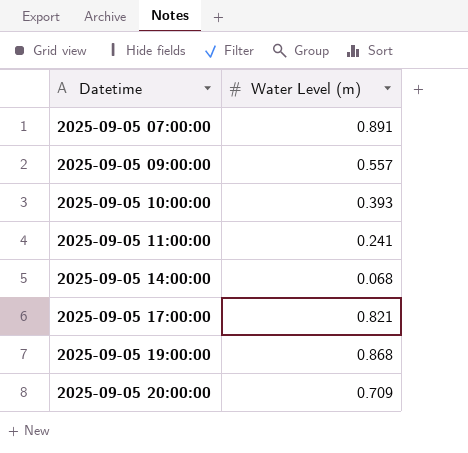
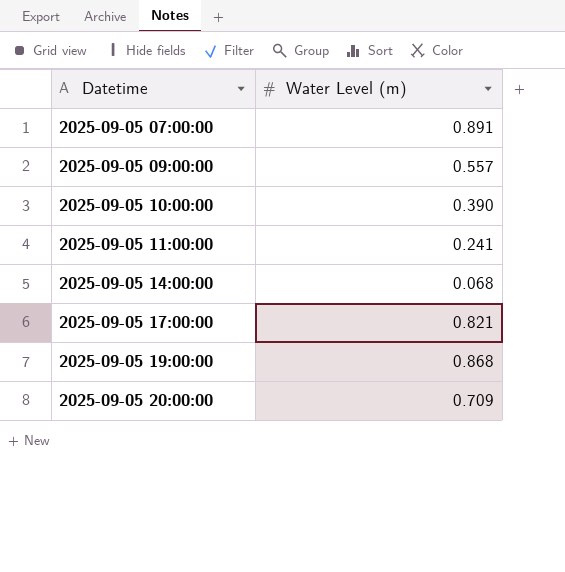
2025-09-05 10:00:00 | Water Level (m): 0.393 -> 0.390

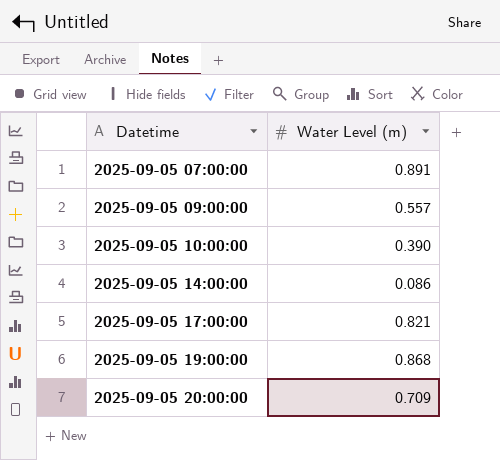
row 2025-09-05 11:00:00: 0.241 -> none
2025-09-05 14:00:00 | Water Level (m): 0.068 -> 0.086

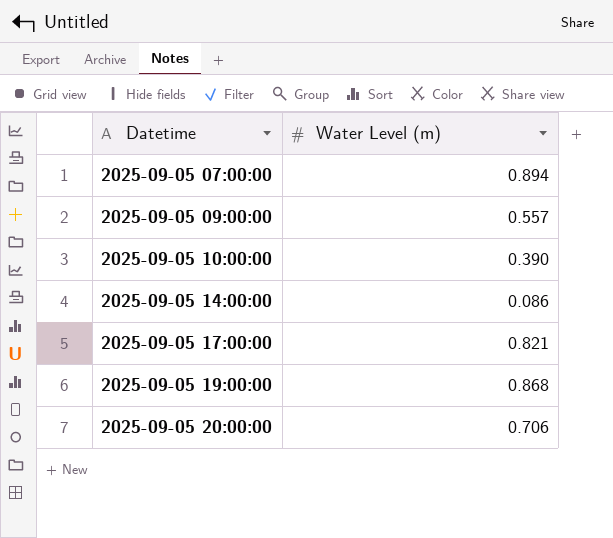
2025-09-05 07:00:00 | Water Level (m): 0.891 -> 0.894
2025-09-05 20:00:00 | Water Level (m): 0.709 -> 0.706

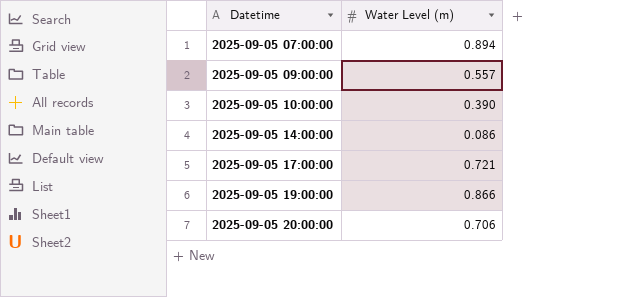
2025-09-05 17:00:00 | Water Level (m): 0.821 -> 0.721
2025-09-05 19:00:00 | Water Level (m): 0.868 -> 0.866

